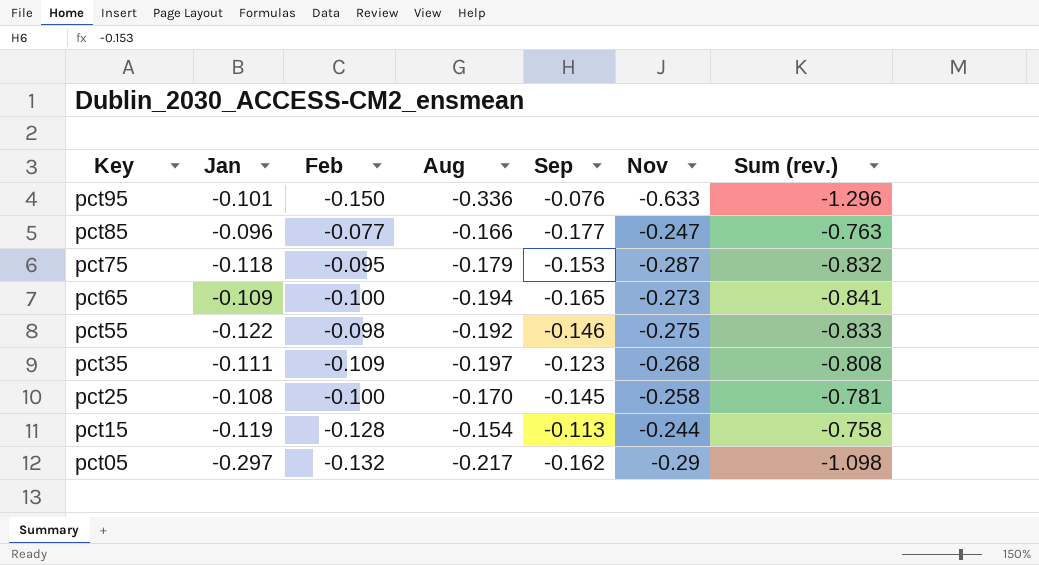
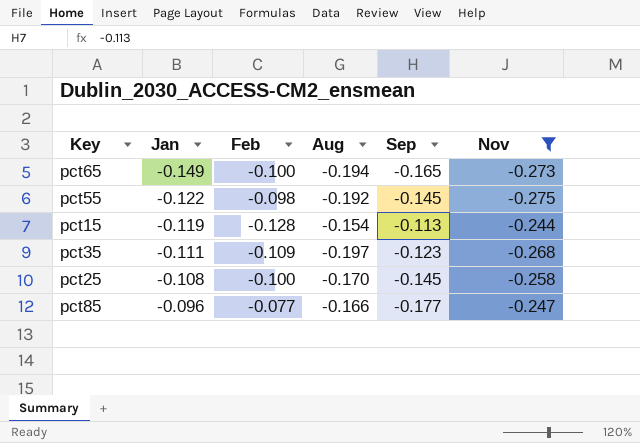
filter: none -> Nov >= -0.275
row order: Key descending -> Jan ascending
column Sum (rev.) | formula: [Jan] + [Feb] + [Aug] + [Sep] + [Nov] -> none
pct65 | Jan: -0.109 -> -0.149
pct55 | Sep: -0.146 -> -0.145

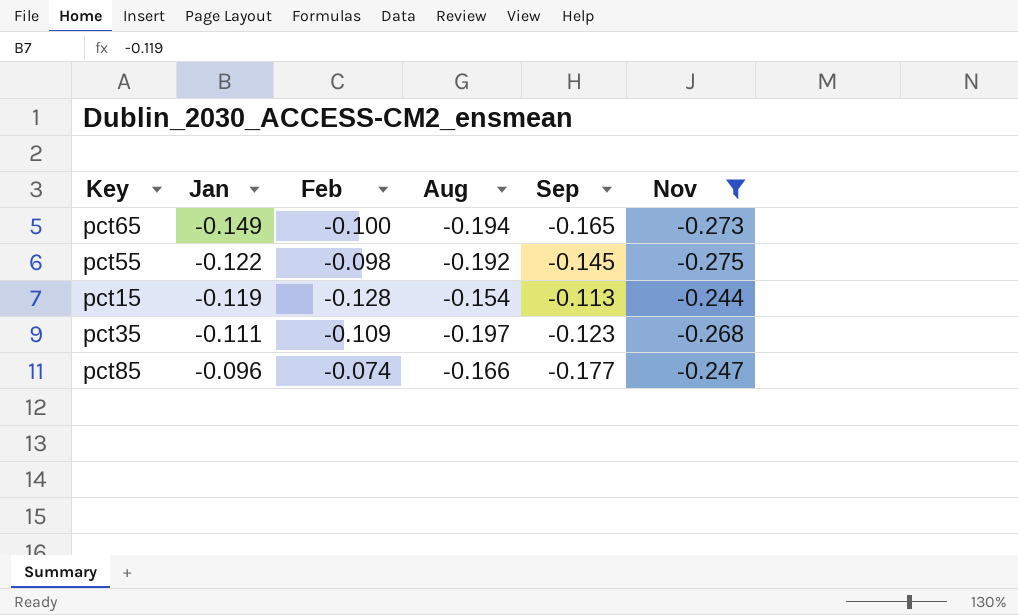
row pct25: -0.108 | -0.100 | -0.170 | -0.145 | -0.258 -> none
pct85 | Feb: -0.077 -> -0.074

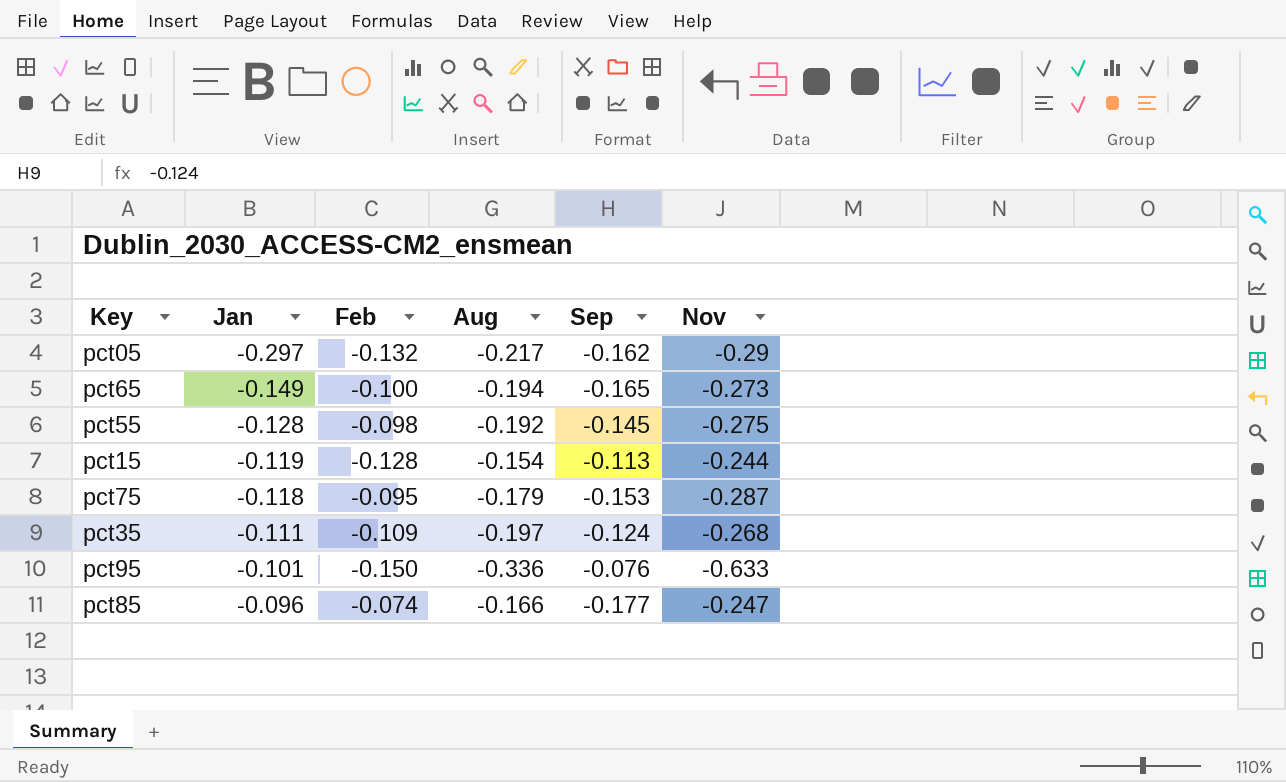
filter: Nov >= -0.275 -> none
pct55 | Jan: -0.122 -> -0.128
pct35 | Sep: -0.123 -> -0.124

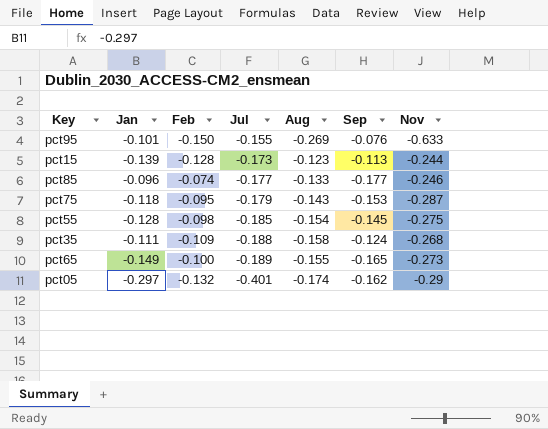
row order: Jan ascending -> Jul descending
column Jul | position: none -> 4
pct95 | Aug: -0.336 -> -0.269
pct15 | Jan: -0.119 -> -0.139
pct15 | Aug: -0.154 -> -0.123
pct85 | Aug: -0.166 -> -0.133
pct85 | Nov: -0.247 -> -0.246
pct75 | Aug: -0.179 -> -0.143
pct55 | Aug: -0.192 -> -0.154
pct35 | Aug: -0.197 -> -0.158
pct65 | Aug: -0.194 -> -0.155
pct05 | Aug: -0.217 -> -0.174

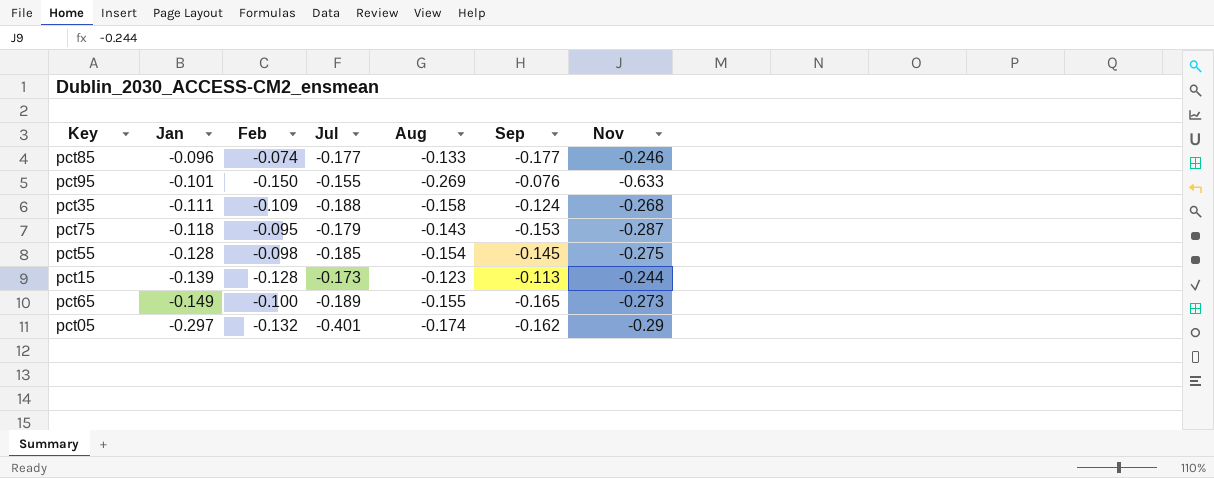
row order: Jul descending -> Jan descending

